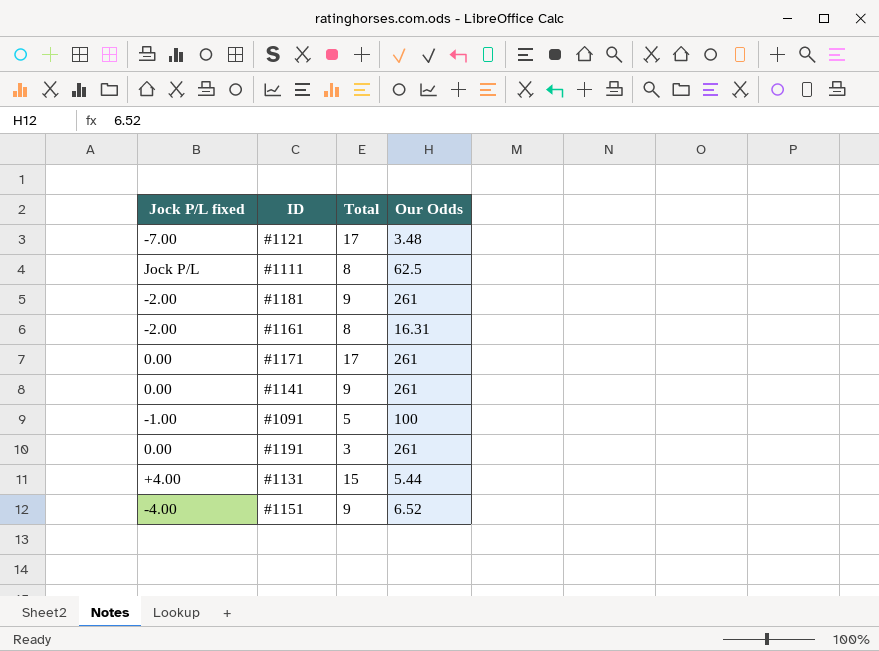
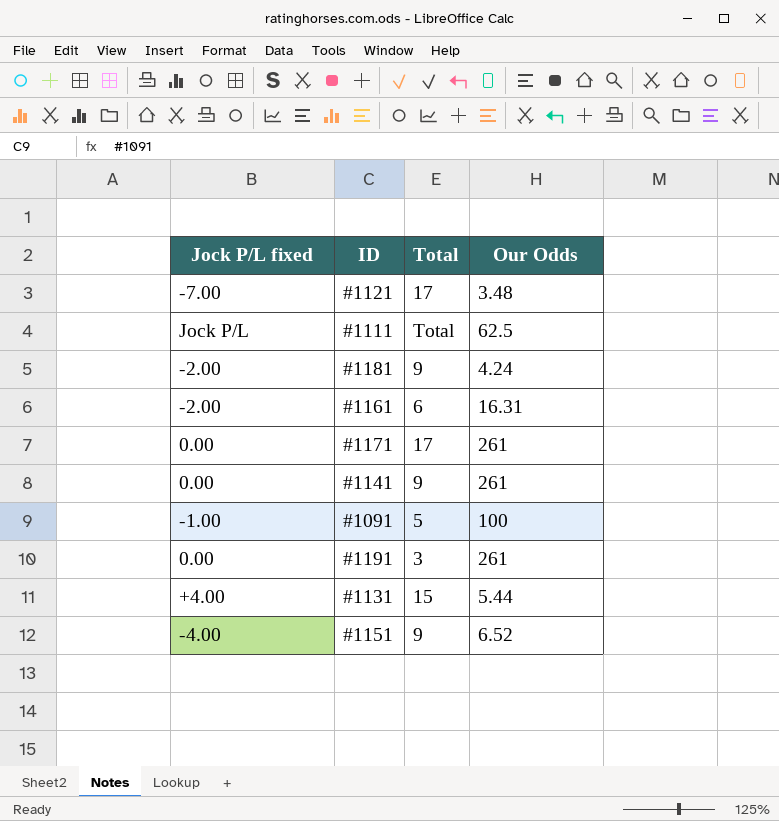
#1111 | Total: 8 -> Total
#1181 | Our Odds: 261 -> 4.24
#1161 | Total: 8 -> 6

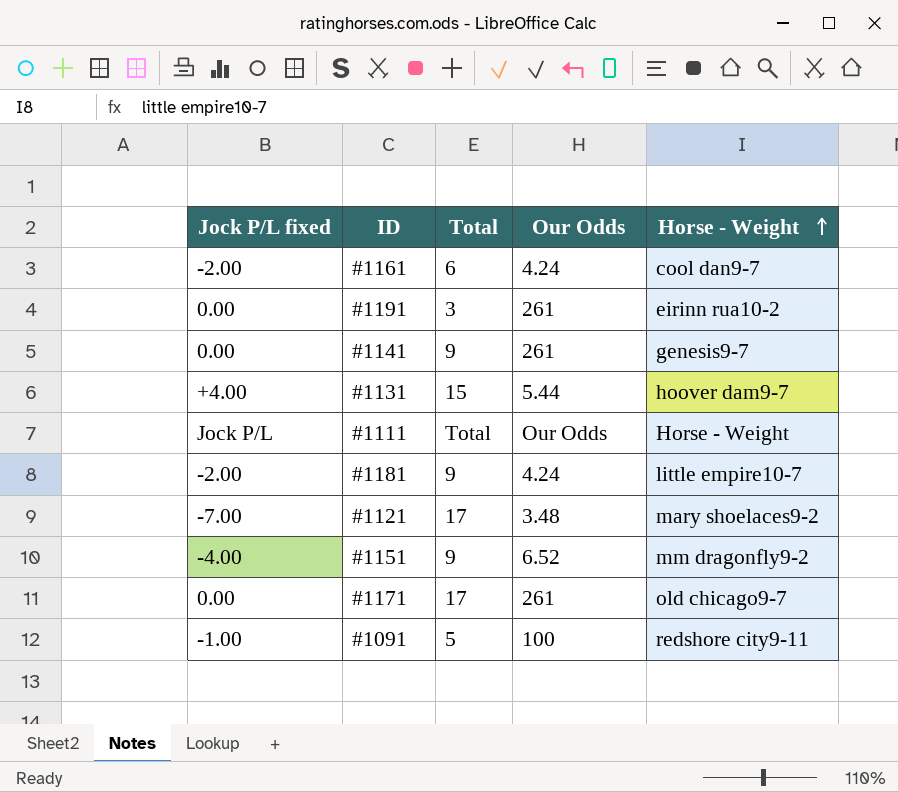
row order: none -> Horse - Weight ascending
column Horse - Weight | position: none -> 5
#1161 | Our Odds: 16.31 -> 4.24
#1111 | Our Odds: 62.5 -> Our Odds

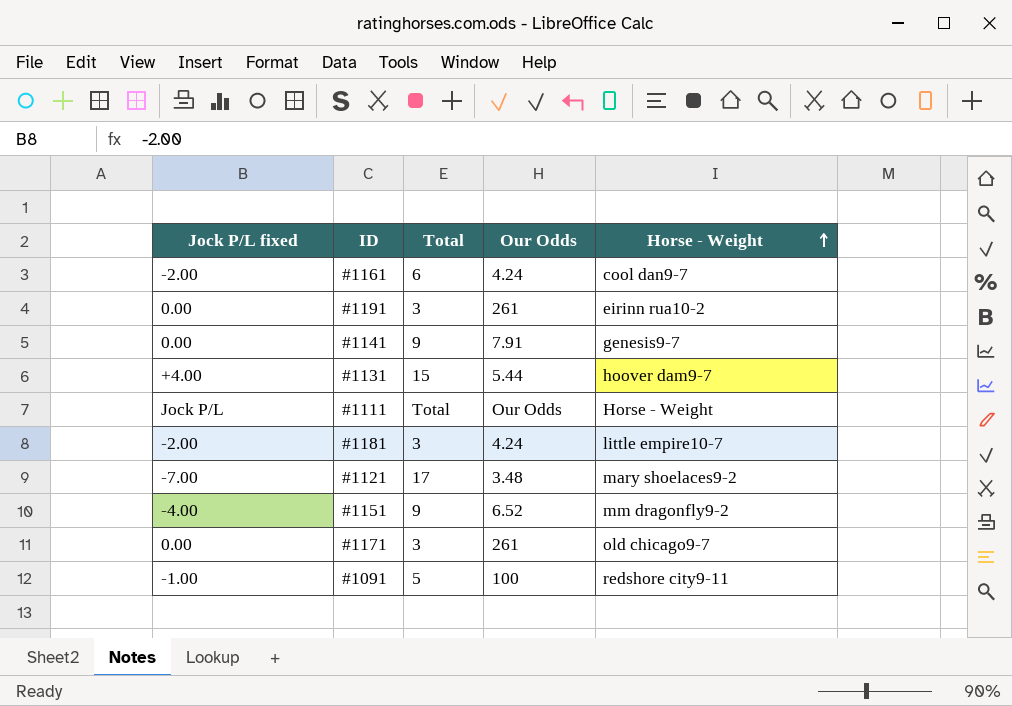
#1141 | Our Odds: 261 -> 7.91
#1181 | Total: 9 -> 3
#1171 | Total: 17 -> 3

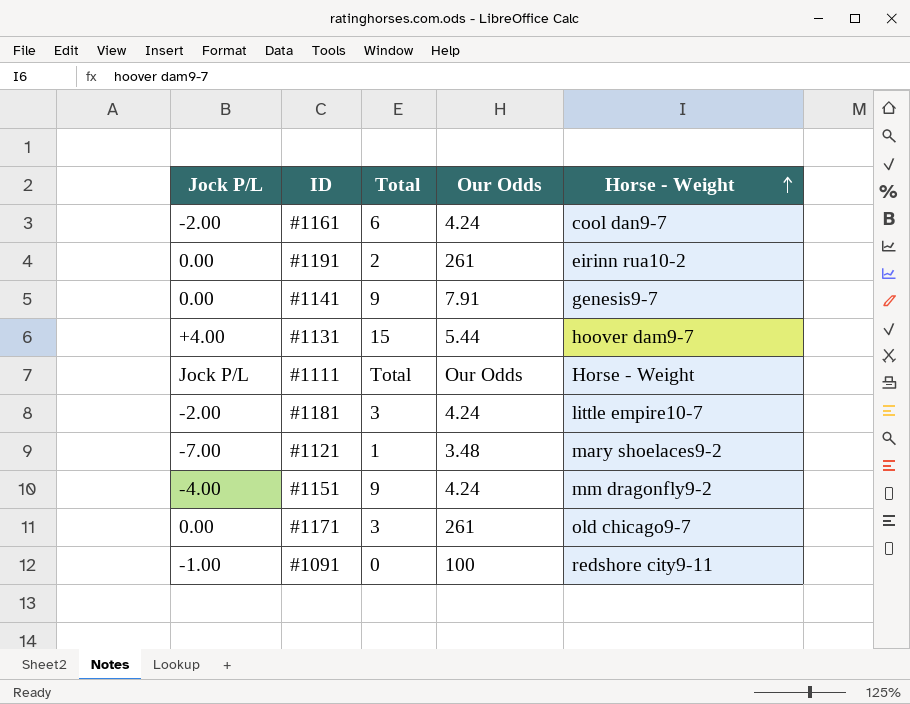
column name: Jock P/L fixed -> Jock P/L
#1191 | Total: 3 -> 2
#1121 | Total: 17 -> 1
#1151 | Our Odds: 6.52 -> 4.24
#1091 | Total: 5 -> 0

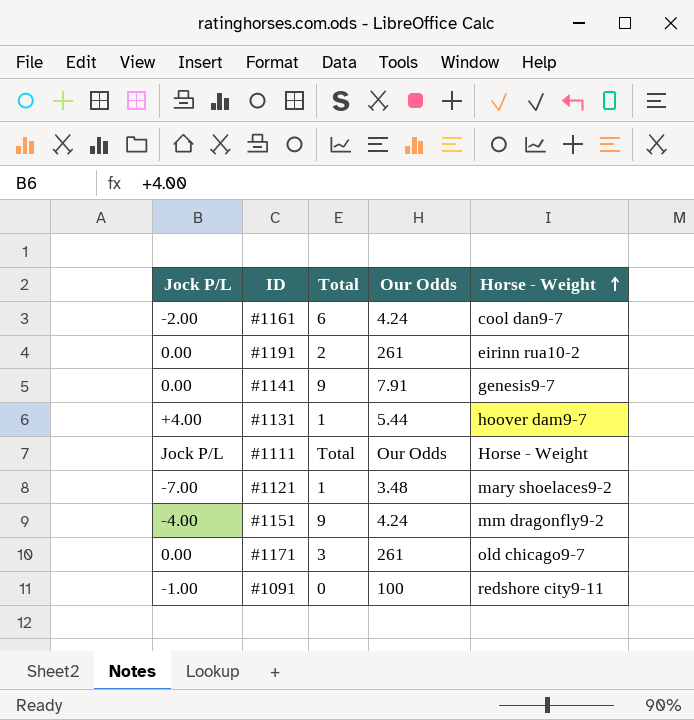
row #1181: -2.00 | 3 | 4.24 | little empire10-7 -> none
#1131 | Total: 15 -> 1

